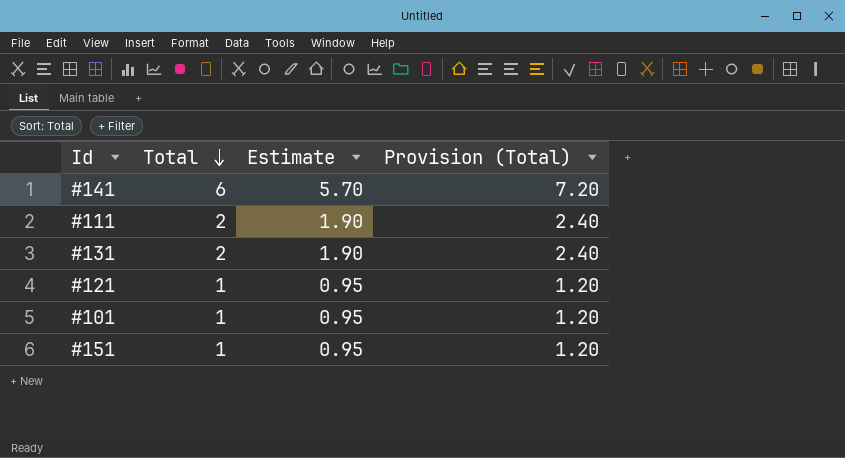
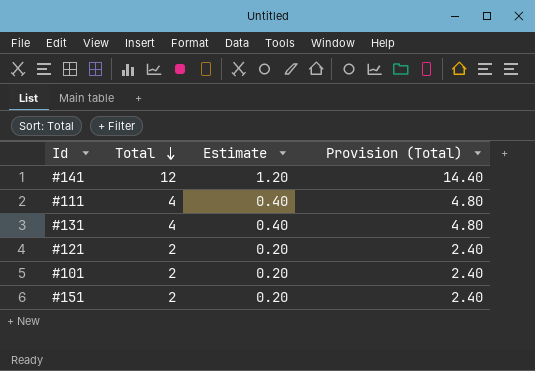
column Estimate | formula: [Total] * 0.95 -> [Total] * 0.1
#141 | Total: 6 -> 12
#141 | Provision (Total): 7.20 -> 14.40
#111 | Total: 2 -> 4
#111 | Provision (Total): 2.40 -> 4.80
#131 | Total: 2 -> 4
#131 | Provision (Total): 2.40 -> 4.80
#121 | Total: 1 -> 2
#121 | Provision (Total): 1.20 -> 2.40
#101 | Total: 1 -> 2
#101 | Provision (Total): 1.20 -> 2.40
#151 | Total: 1 -> 2
#151 | Provision (Total): 1.20 -> 2.40

